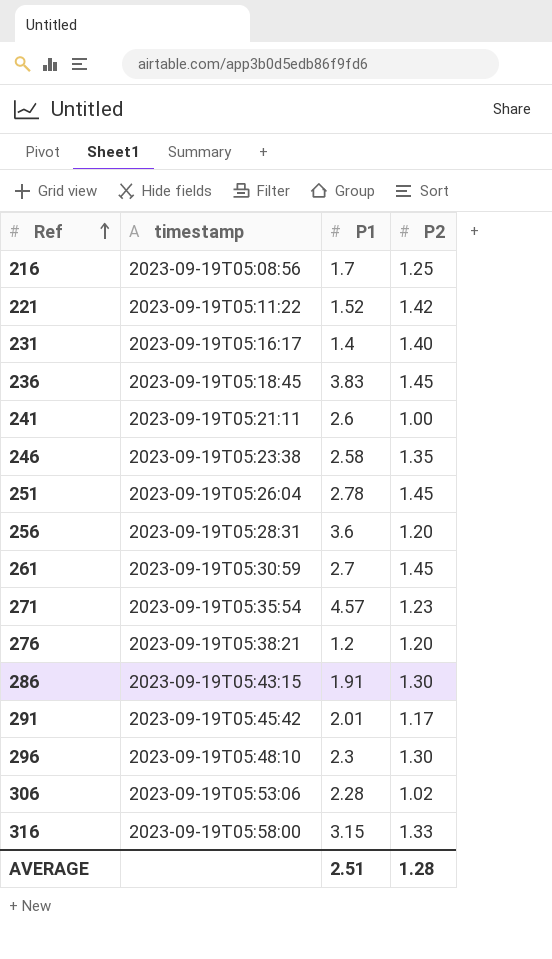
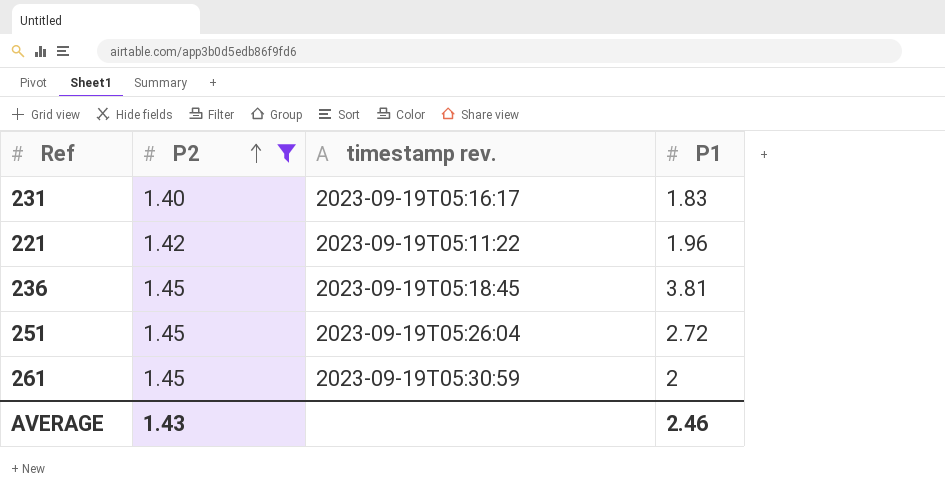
filter: none -> P2 >= 1.40
row order: Ref ascending -> P2 ascending
column P2 | position: 4 -> 2
column name: timestamp -> timestamp rev.
231 | P1: 1.4 -> 1.83
221 | P1: 1.52 -> 1.96
236 | P1: 3.83 -> 3.81
251 | P1: 2.78 -> 2.72
261 | P1: 2.7 -> 2
AVERAGE | P2: 1.28 -> 1.43
AVERAGE | P1: 2.51 -> 2.46

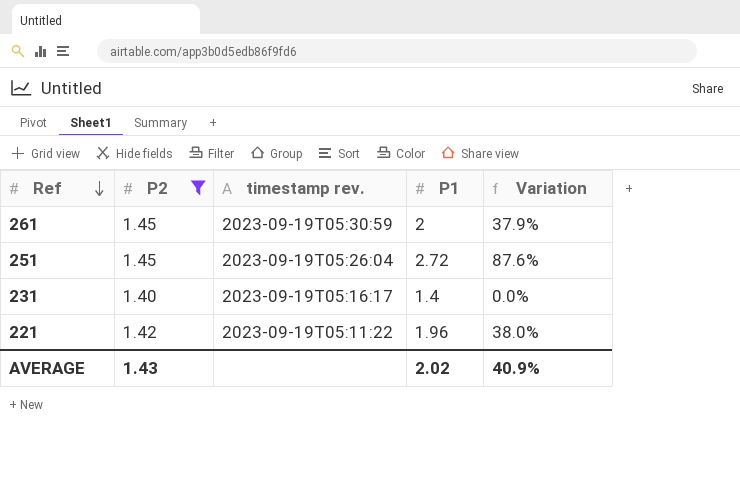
row order: P2 ascending -> Ref descending
column Variation | formula: none -> ([P1] - [P2]) / [P2]
row 236: 1.45 | 2023-09-19T05:18:45 | 3.81 -> none
231 | P1: 1.83 -> 1.4
AVERAGE | P1: 2.46 -> 2.02

